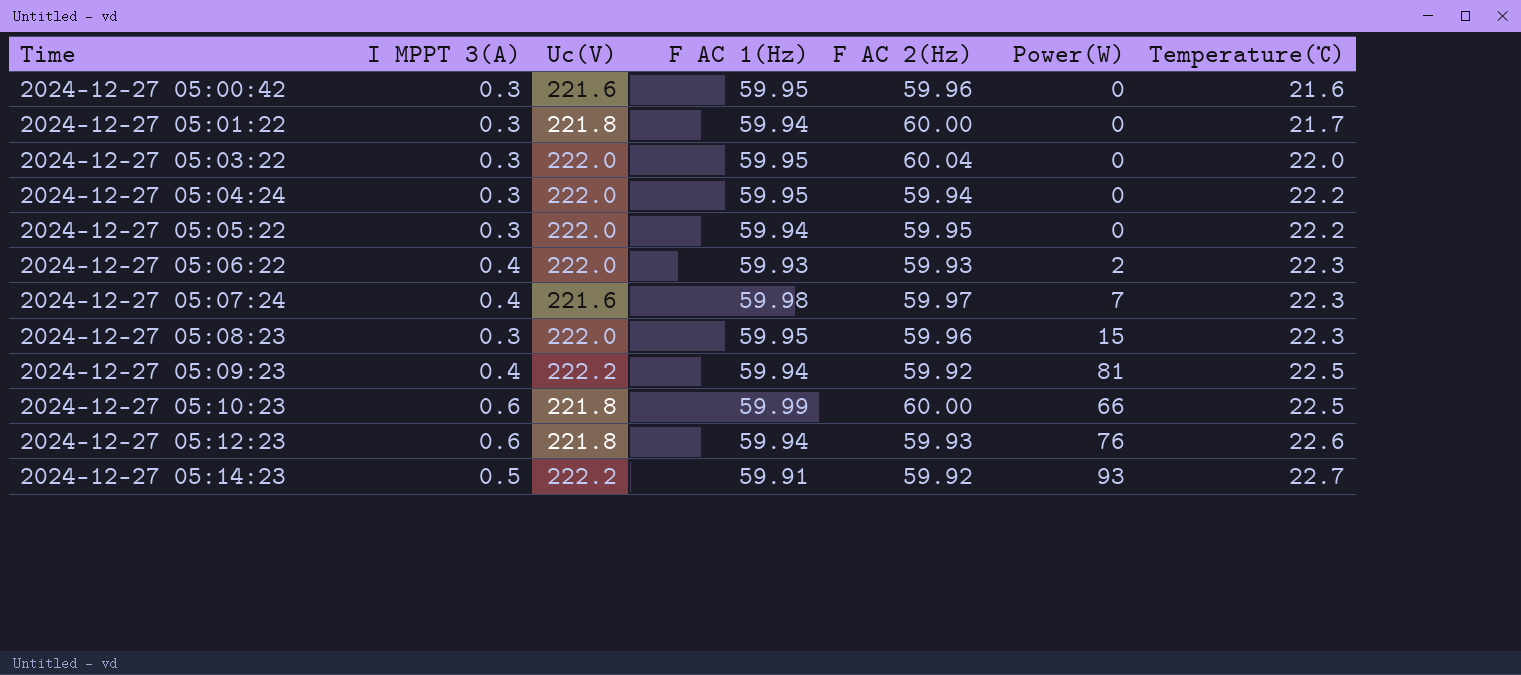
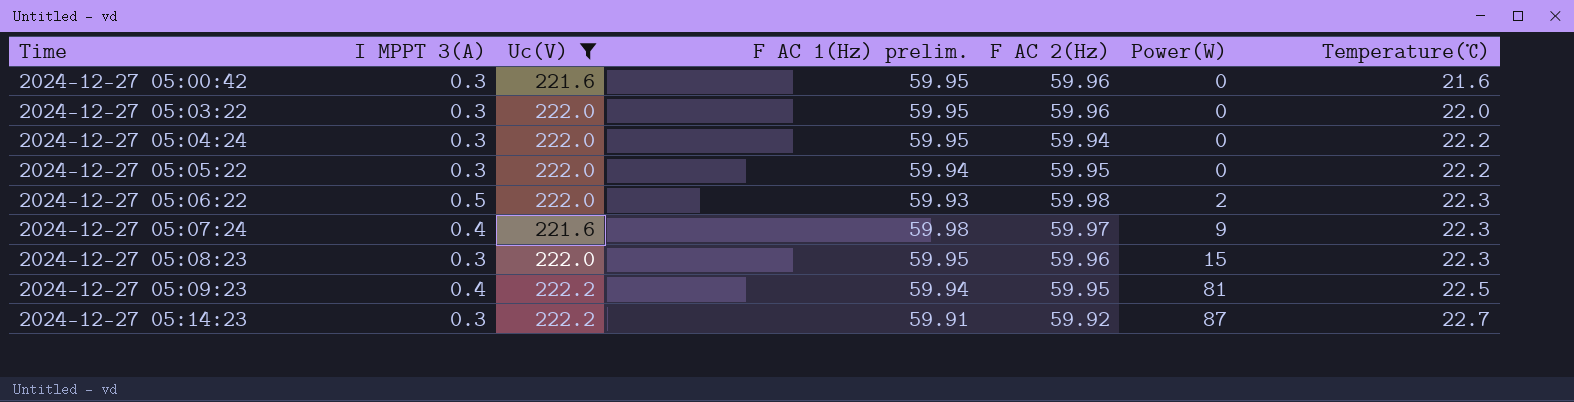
filter: none -> Uc(V) != 221.8
column name: F AC 1(Hz) -> F AC 1(Hz) prelim.
2024-12-27 05:03:22 | F AC 2(Hz): 60.04 -> 59.96
2024-12-27 05:06:22 | I MPPT 3(A): 0.4 -> 0.5
2024-12-27 05:06:22 | F AC 2(Hz): 59.93 -> 59.98
2024-12-27 05:07:24 | Power(W): 7 -> 9
2024-12-27 05:09:23 | F AC 2(Hz): 59.92 -> 59.95
2024-12-27 05:14:23 | I MPPT 3(A): 0.5 -> 0.3
2024-12-27 05:14:23 | Power(W): 93 -> 87

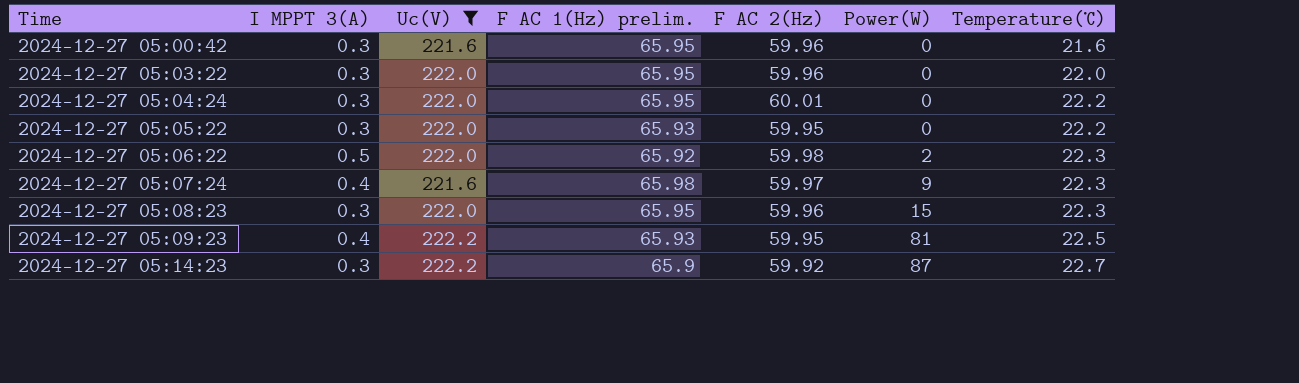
2024-12-27 05:00:42 | F AC 1(Hz) prelim.: 59.95 -> 65.95
2024-12-27 05:03:22 | F AC 1(Hz) prelim.: 59.95 -> 65.95
2024-12-27 05:04:24 | F AC 1(Hz) prelim.: 59.95 -> 65.95
2024-12-27 05:04:24 | F AC 2(Hz): 59.94 -> 60.01
2024-12-27 05:05:22 | F AC 1(Hz) prelim.: 59.94 -> 65.93
2024-12-27 05:06:22 | F AC 1(Hz) prelim.: 59.93 -> 65.92
2024-12-27 05:07:24 | F AC 1(Hz) prelim.: 59.98 -> 65.98
2024-12-27 05:08:23 | F AC 1(Hz) prelim.: 59.95 -> 65.95
2024-12-27 05:09:23 | F AC 1(Hz) prelim.: 59.94 -> 65.93
2024-12-27 05:14:23 | F AC 1(Hz) prelim.: 59.91 -> 65.9

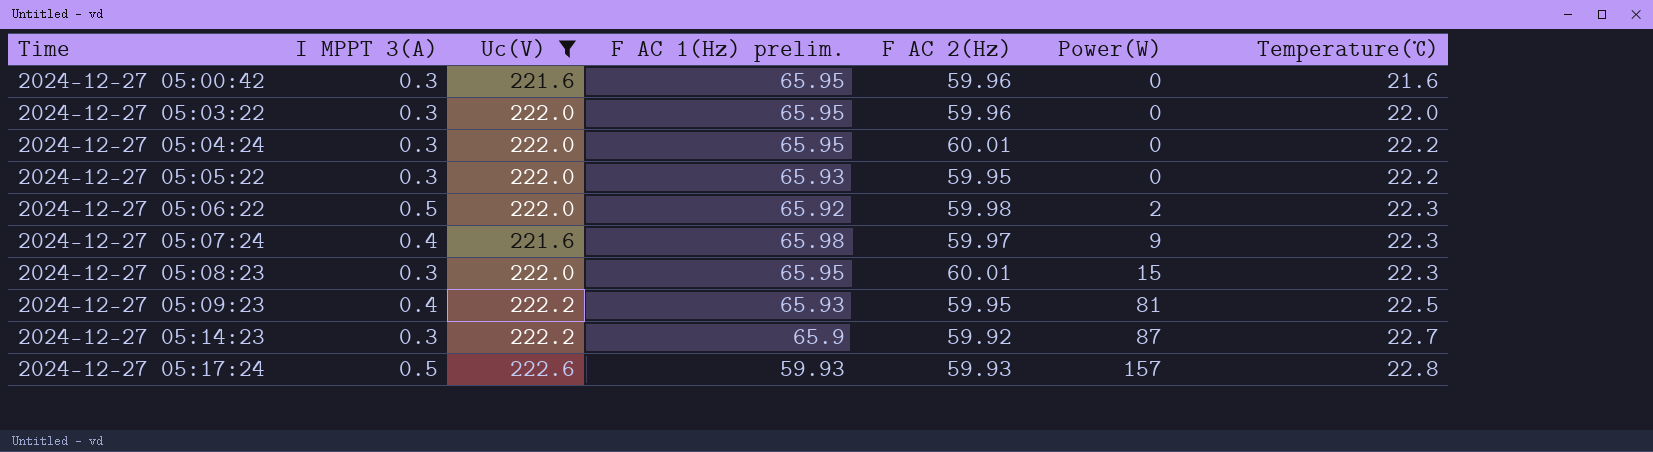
2024-12-27 05:08:23 | F AC 2(Hz): 59.96 -> 60.01
row 2024-12-27 05:17:24: none -> 0.5 | 222.6 | 59.93 | 59.93 | 157 | 22.8

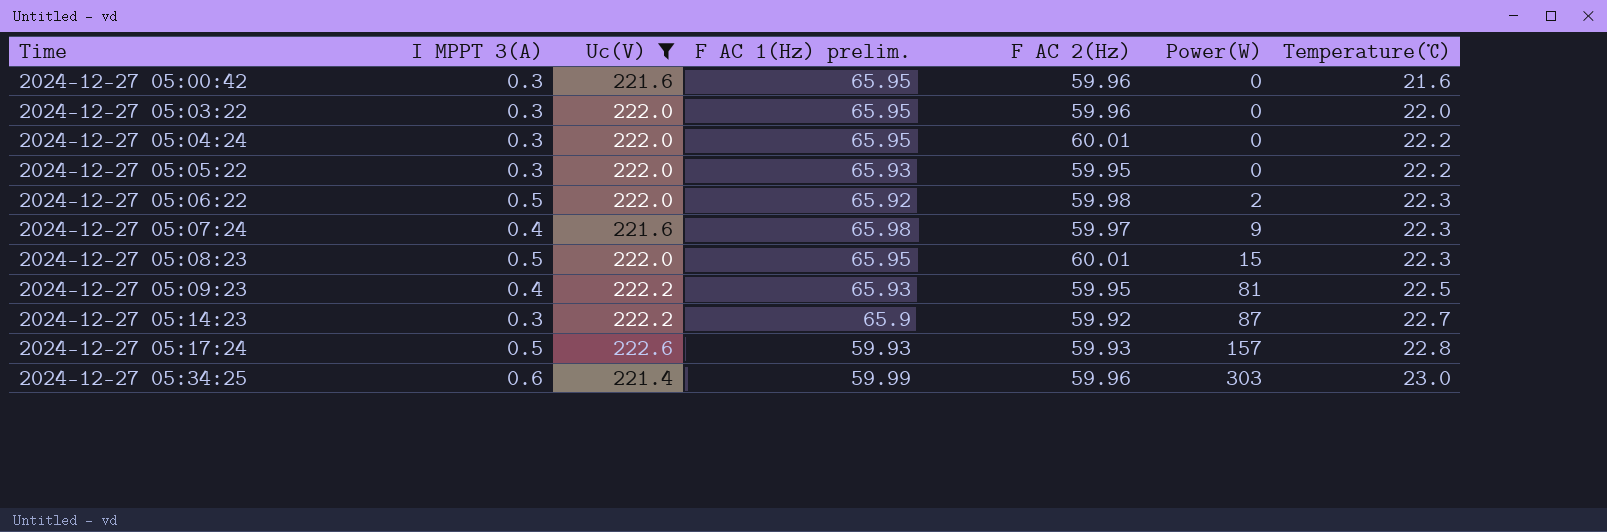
2024-12-27 05:08:23 | I MPPT 3(A): 0.3 -> 0.5
row 2024-12-27 05:34:25: none -> 0.6 | 221.4 | 59.99 | 59.96 | 303 | 23.0

